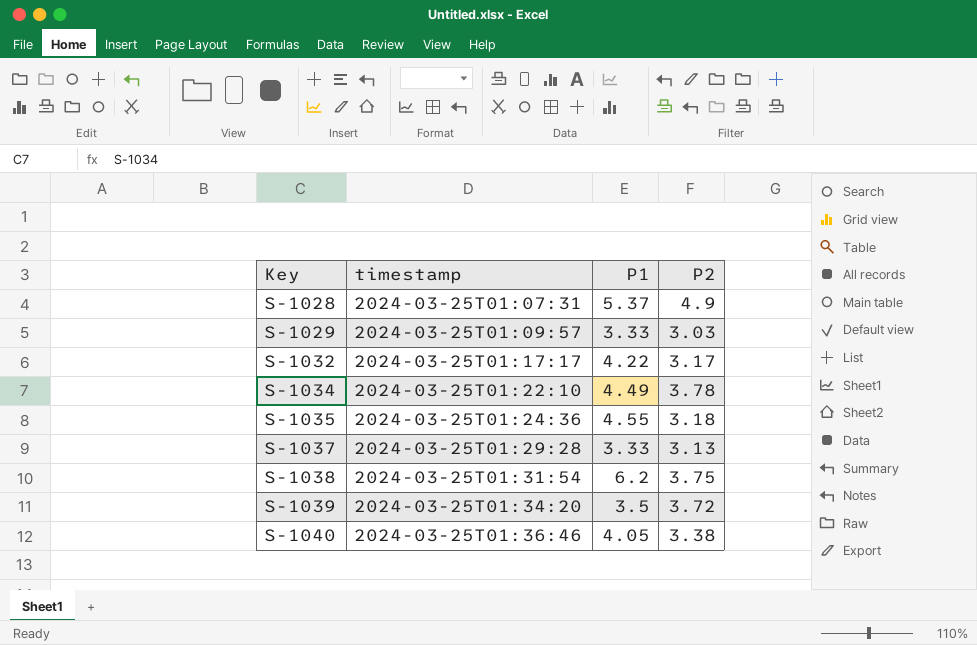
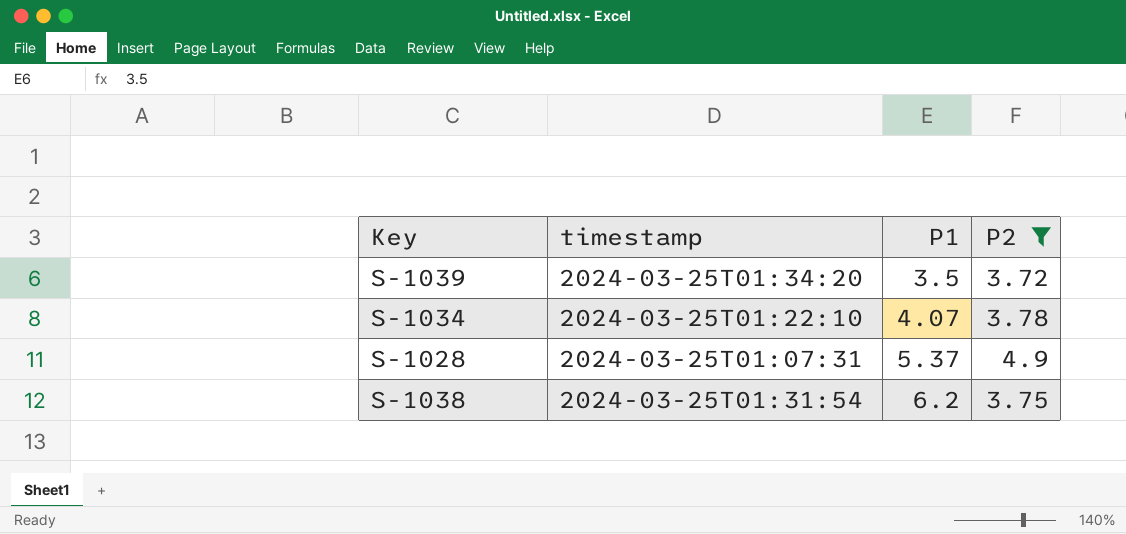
filter: none -> P2 >= 3.72
row order: Key ascending -> P1 ascending
S-1034 | P1: 4.49 -> 4.07

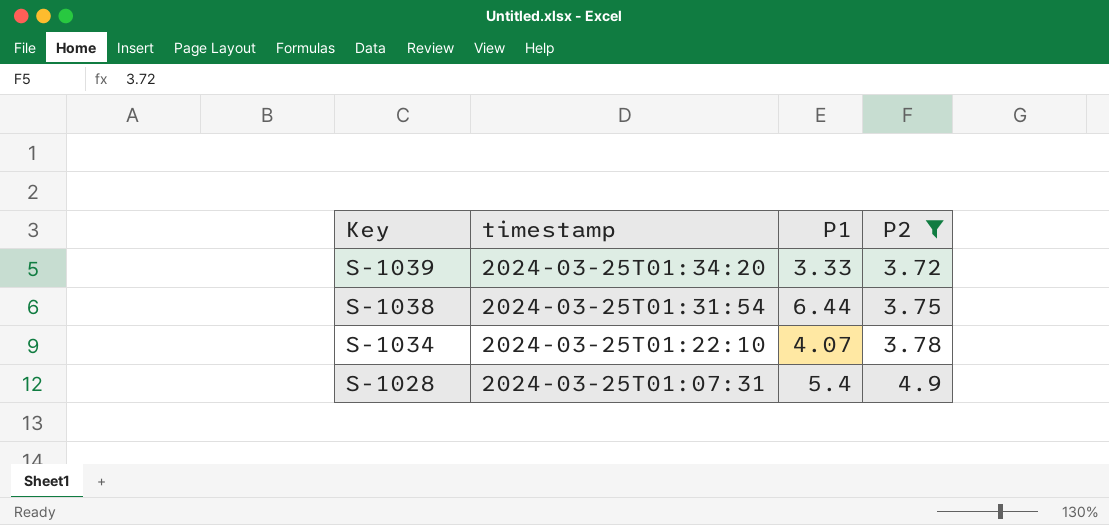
row order: P1 ascending -> Key descending
S-1039 | P1: 3.5 -> 3.33
S-1038 | P1: 6.2 -> 6.44
S-1028 | P1: 5.37 -> 5.4

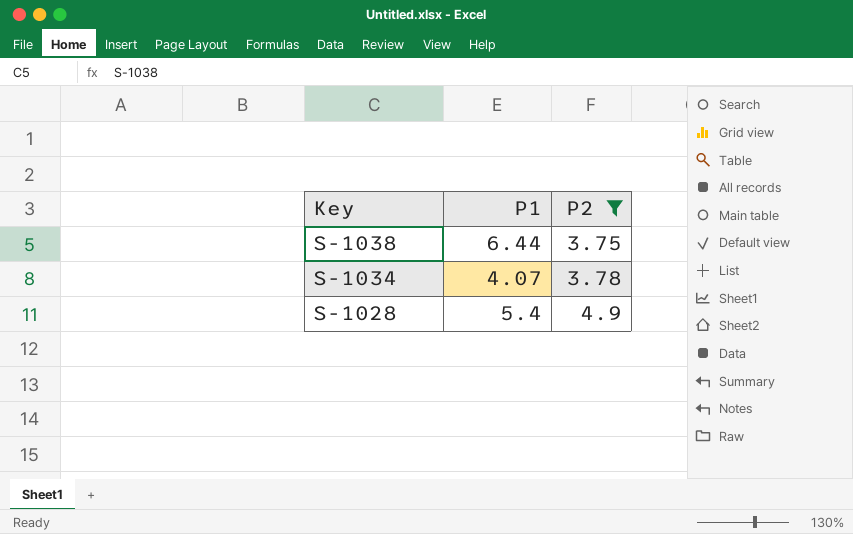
column timestamp | position: 2 -> none
row S-1039: 2024-03-25T01:34:20 | 3.33 | 3.72 -> none

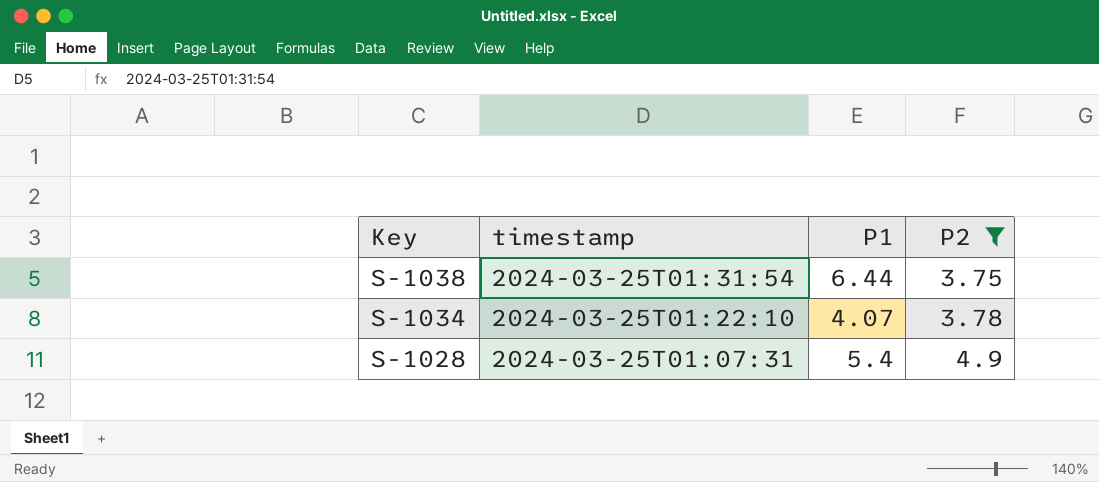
column timestamp | position: none -> 2

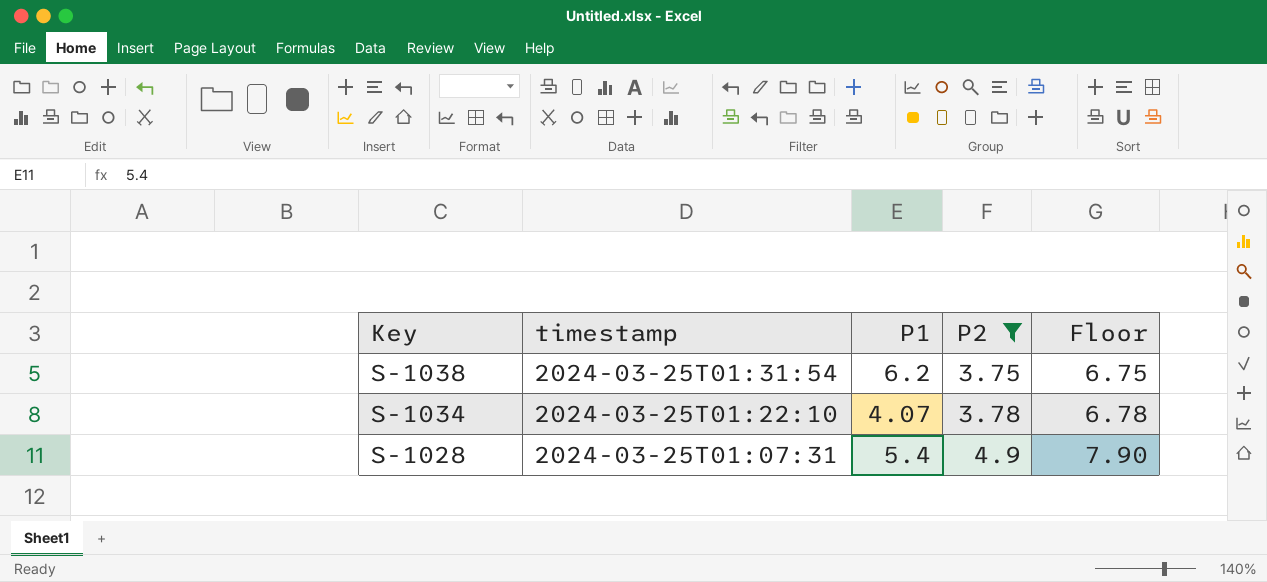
column Floor | formula: none -> [P2] + 3
S-1038 | P1: 6.44 -> 6.2

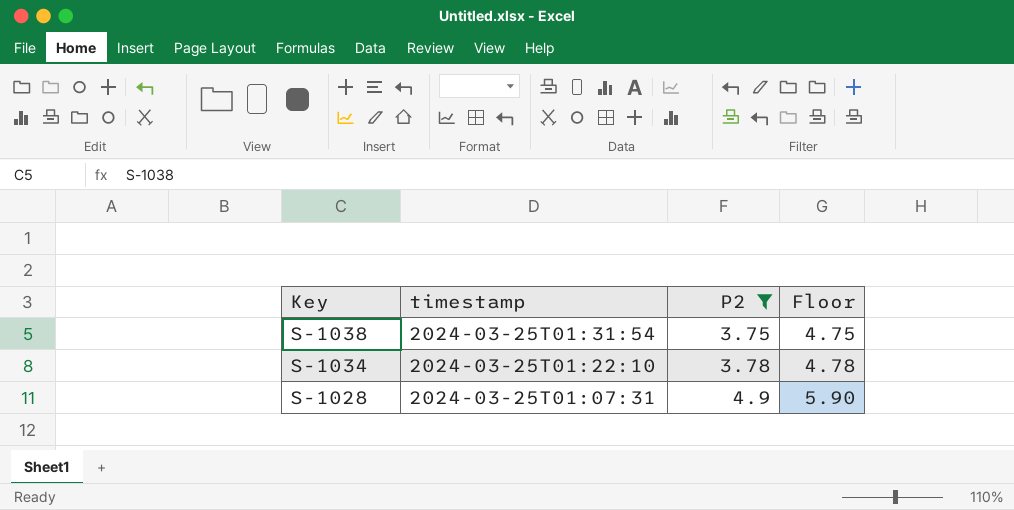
column P1 | position: 3 -> none
column Floor | formula: [P2] + 3 -> [P2] + 1

